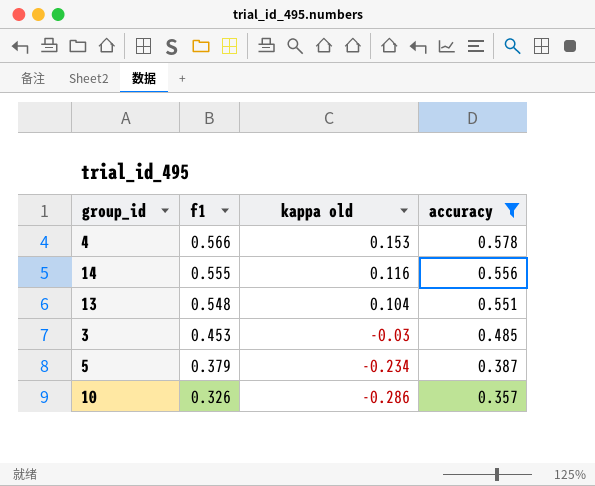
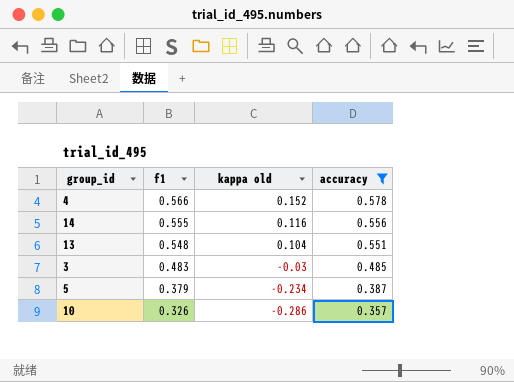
4 | kappa old: 0.153 -> 0.152
3 | f1: 0.453 -> 0.483

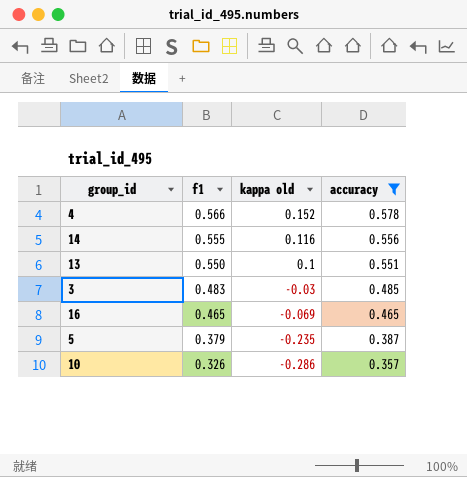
13 | f1: 0.548 -> 0.550
13 | kappa old: 0.104 -> 0.1
row 16: none -> 0.465 | -0.069 | 0.465
5 | kappa old: -0.234 -> -0.235

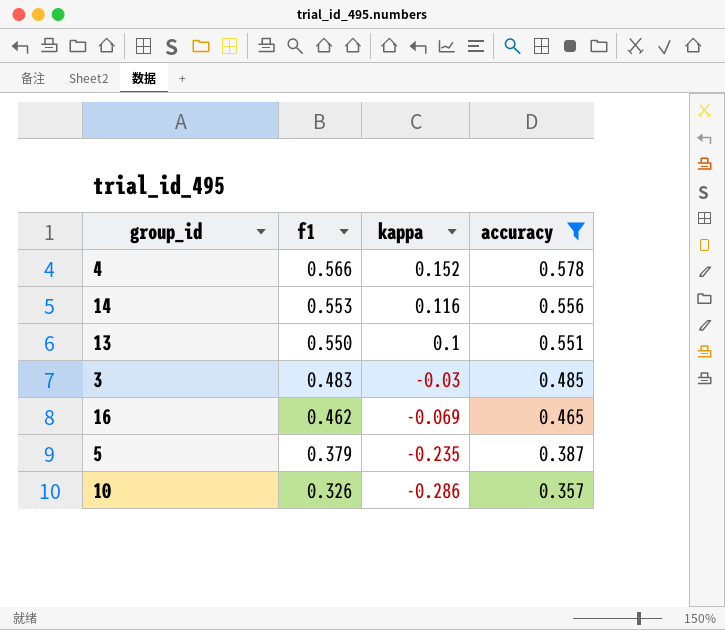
column name: kappa old -> kappa
14 | f1: 0.555 -> 0.553
16 | f1: 0.465 -> 0.462

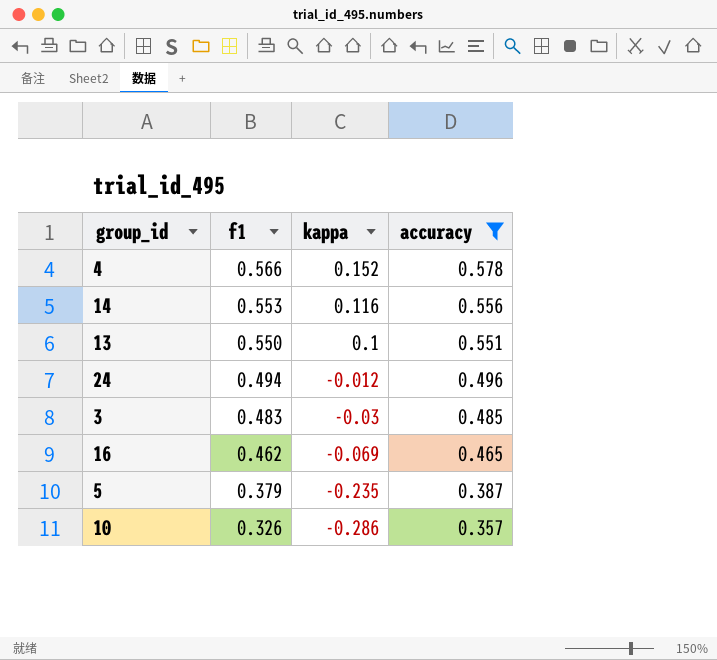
row 24: none -> 0.494 | -0.012 | 0.496

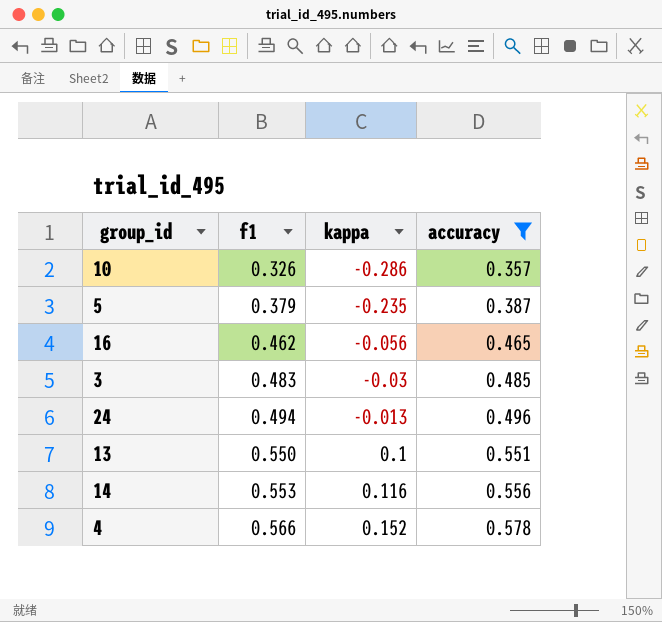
row order: f1 descending -> f1 ascending
16 | kappa: -0.069 -> -0.056
24 | kappa: -0.012 -> -0.013

